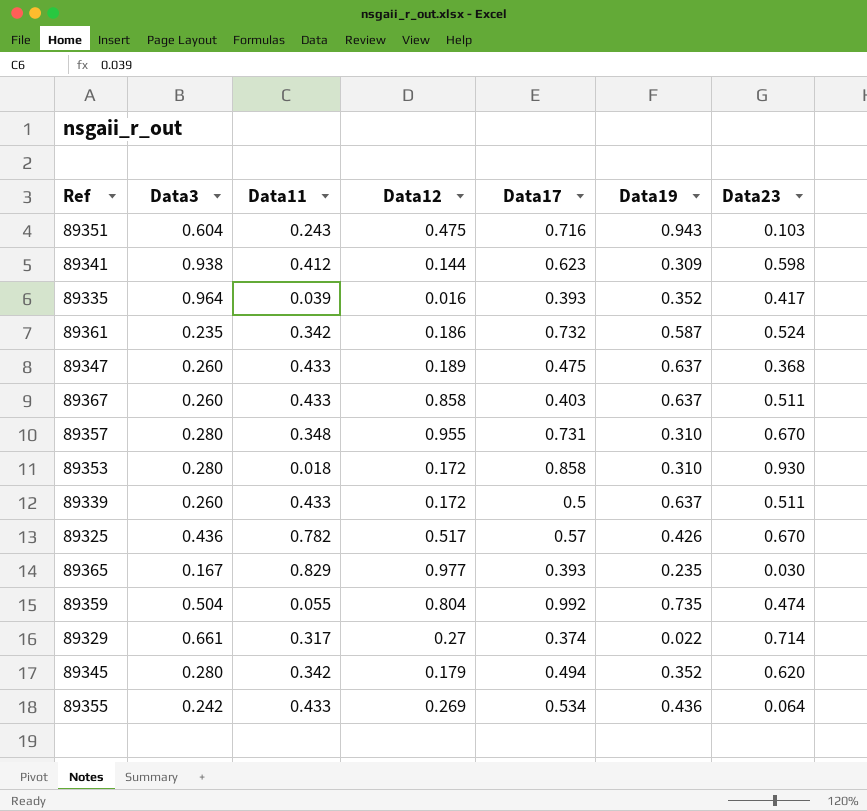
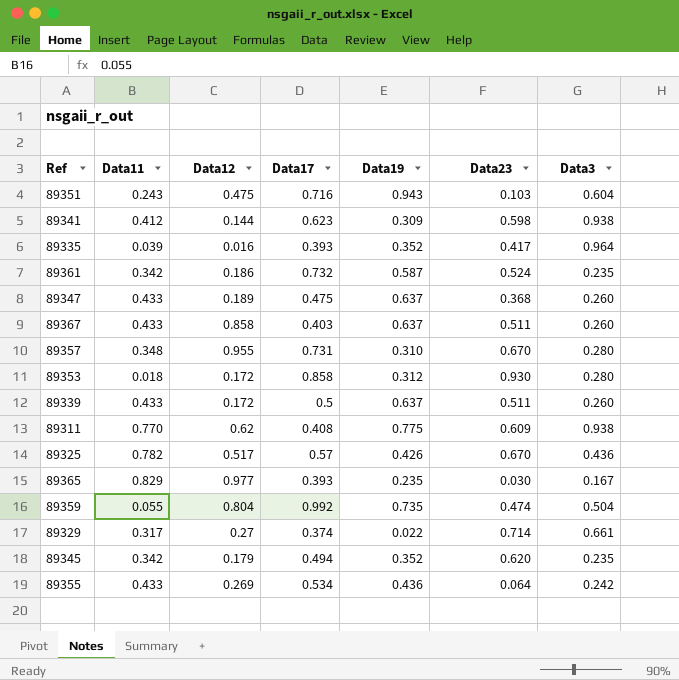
column Data3 | position: 2 -> 7
89353 | Data19: 0.310 -> 0.312
row 89311: none -> 0.770 | 0.62 | 0.408 | 0.775 | 0.609 | 0.938
89345 | Data3: 0.280 -> 0.235

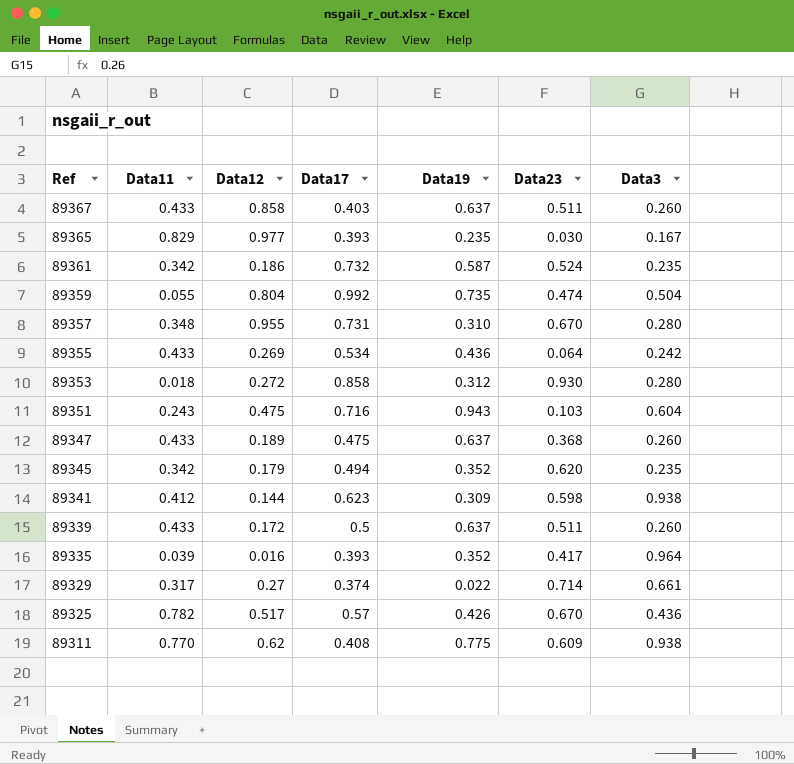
row order: none -> Ref descending
89353 | Data12: 0.172 -> 0.272

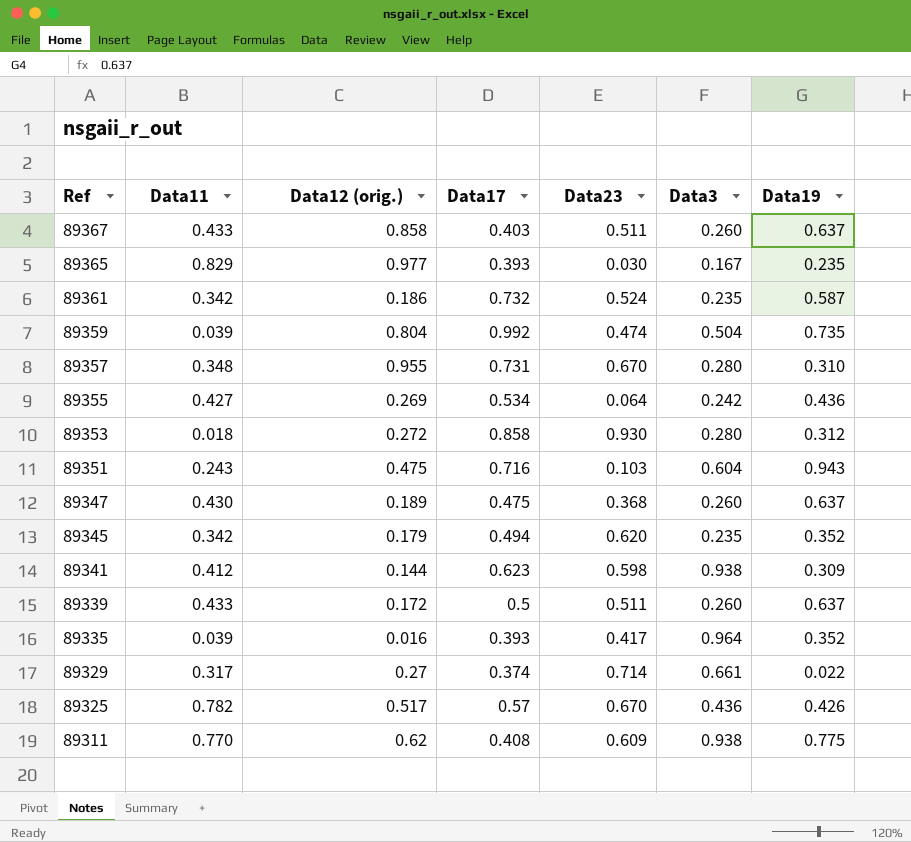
column name: Data12 -> Data12 (orig.)
column Data19 | position: 5 -> 7
89359 | Data11: 0.055 -> 0.039
89355 | Data11: 0.433 -> 0.427
89347 | Data11: 0.433 -> 0.430

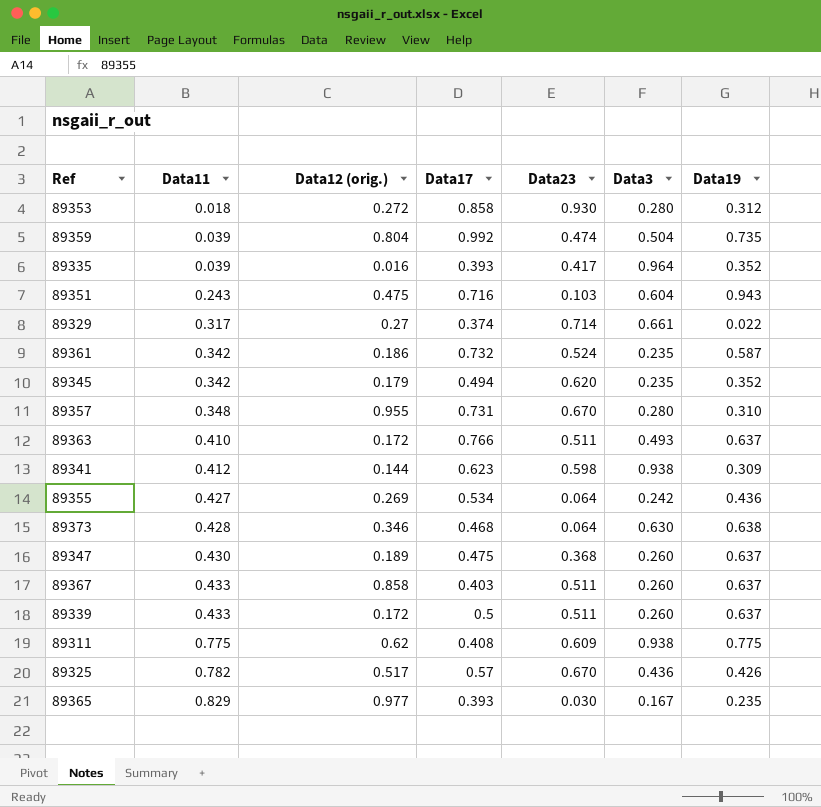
row order: Ref descending -> Data11 ascending
row 89363: none -> 0.410 | 0.172 | 0.766 | 0.511 | 0.493 | 0.637
row 89373: none -> 0.428 | 0.346 | 0.468 | 0.064 | 0.630 | 0.638
89311 | Data11: 0.770 -> 0.775

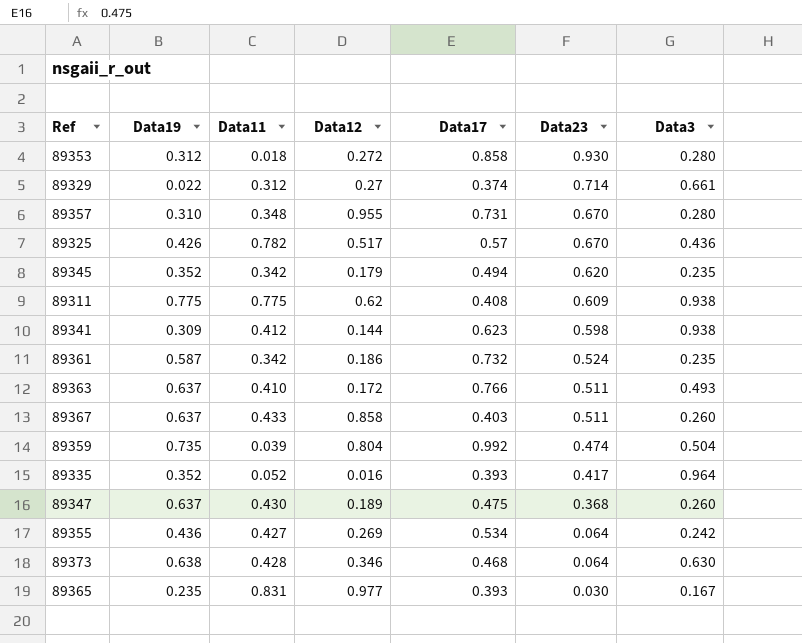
row order: Data11 ascending -> Data23 descending
column Data19 | position: 7 -> 2
column name: Data12 (orig.) -> Data12
row 89351: 0.243 | 0.475 | 0.716 | 0.103 | 0.604 | 0.943 -> none
row 89339: 0.433 | 0.172 | 0.5 | 0.511 | 0.260 | 0.637 -> none
89329 | Data11: 0.317 -> 0.312
89335 | Data11: 0.039 -> 0.052
89365 | Data11: 0.829 -> 0.831

